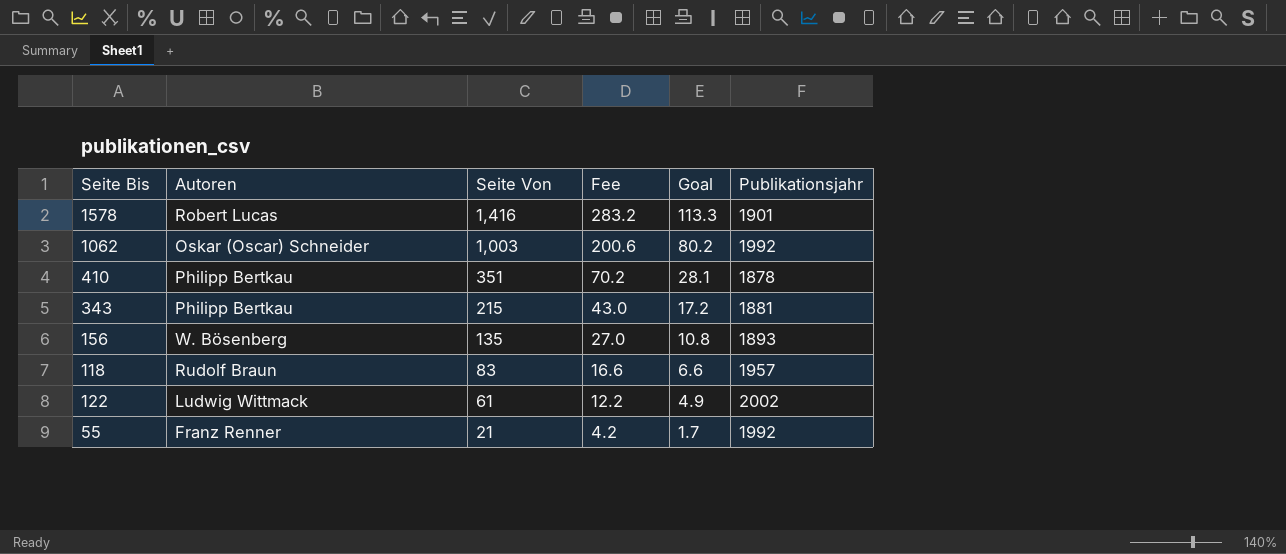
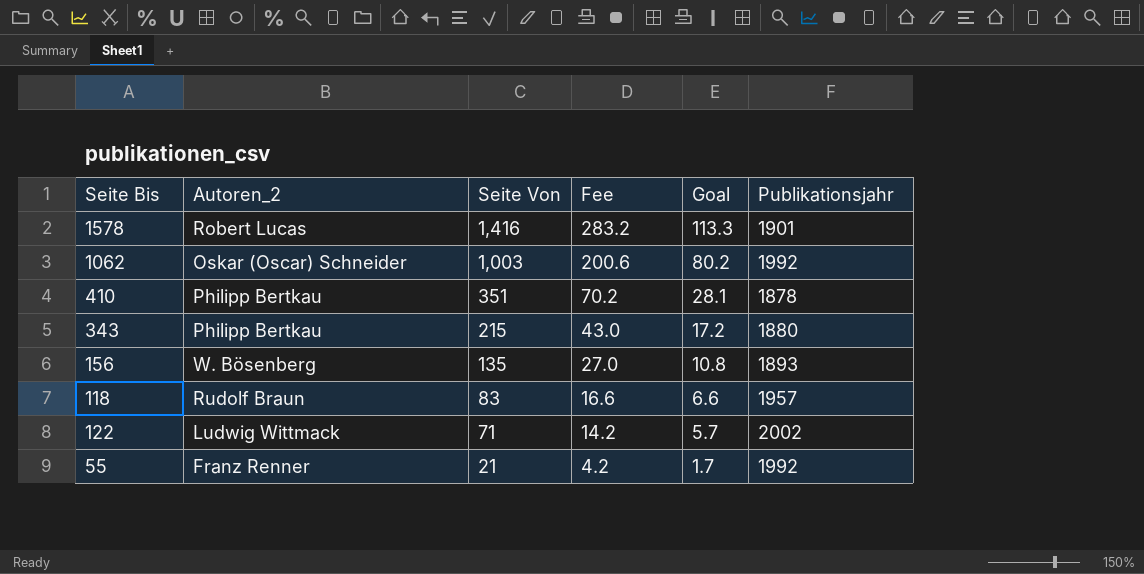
column name: Autoren -> Autoren_2
343 | Publikationsjahr: 1881 -> 1880
122 | Seite Von: 61 -> 71
122 | Fee: 12.2 -> 14.2
122 | Goal: 4.9 -> 5.7

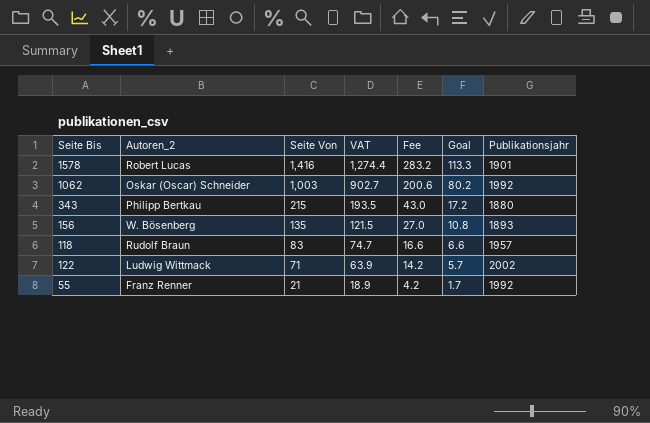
column VAT | formula: none -> [Seite Von] * 0.9
row 410: Philipp Bertkau | 351 | 70.2 | 28.1 | 1878 -> none

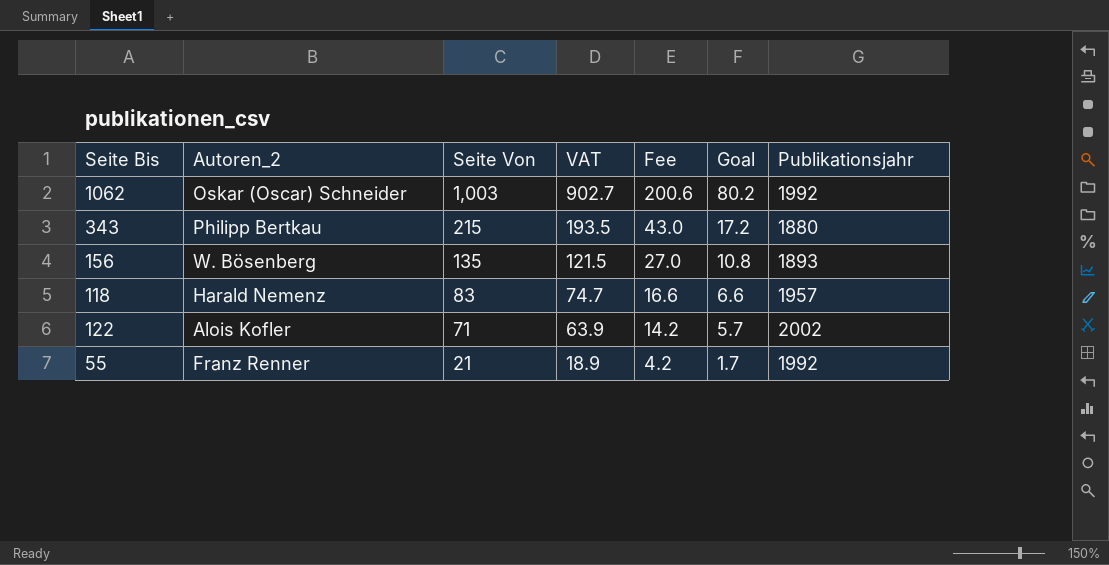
row 1578: Robert Lucas | 1,416 | 1,274.4 | 283.2 | 113.3 | 1901 -> none
118 | Autoren_2: Rudolf Braun -> Harald Nemenz
122 | Autoren_2: Ludwig Wittmack -> Alois Kofler

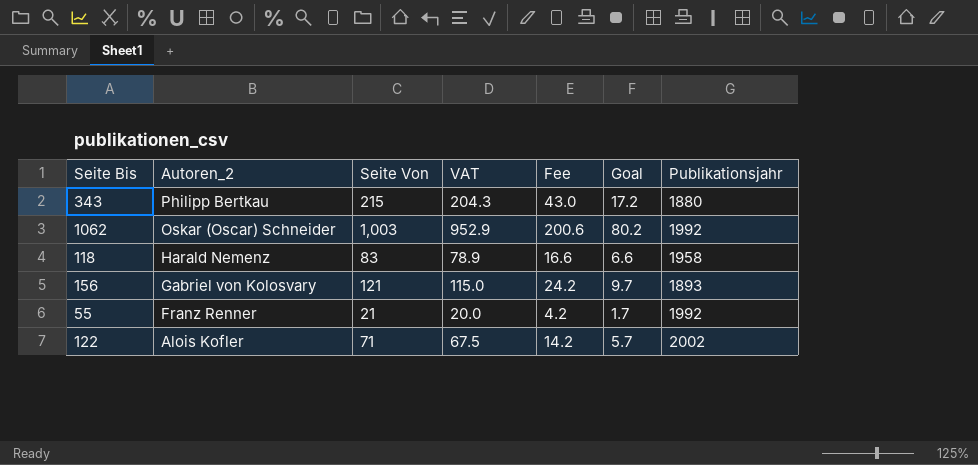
row order: Seite Von descending -> Autoren_2 descending
column VAT | formula: [Seite Von] * 0.9 -> [Seite Von] * 0.95
118 | Publikationsjahr: 1957 -> 1958
156 | Autoren_2: W. Bösenberg -> Gabriel von Kolosvary
156 | Seite Von: 135 -> 121
156 | Fee: 27.0 -> 24.2
156 | Goal: 10.8 -> 9.7

